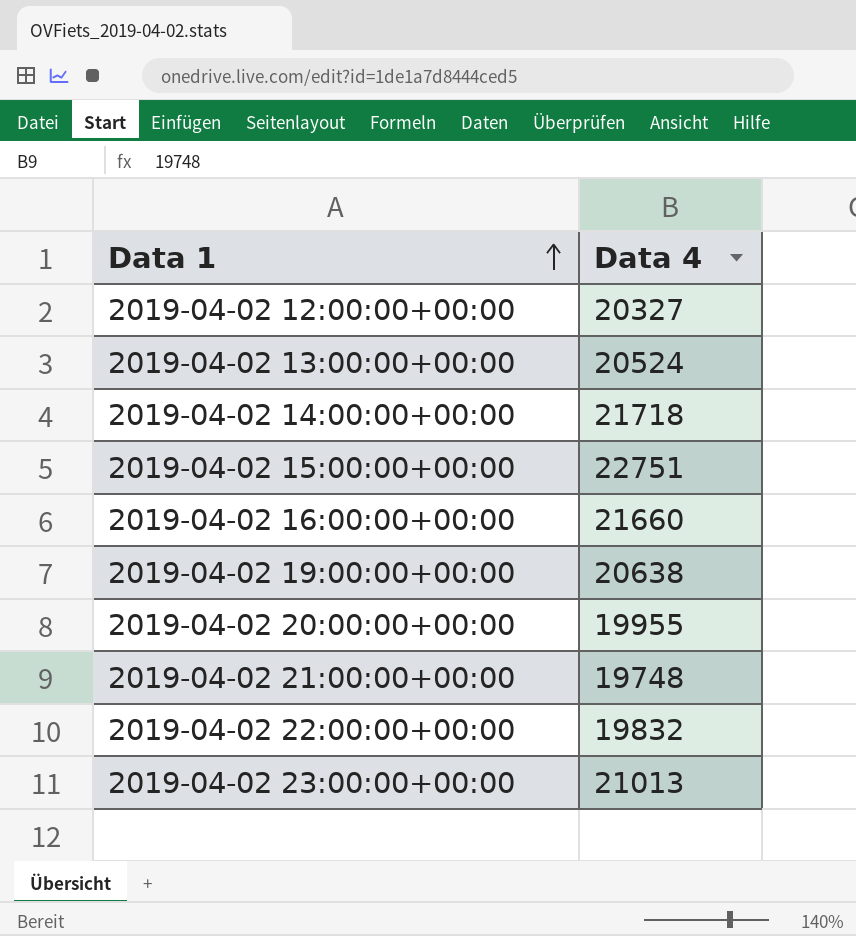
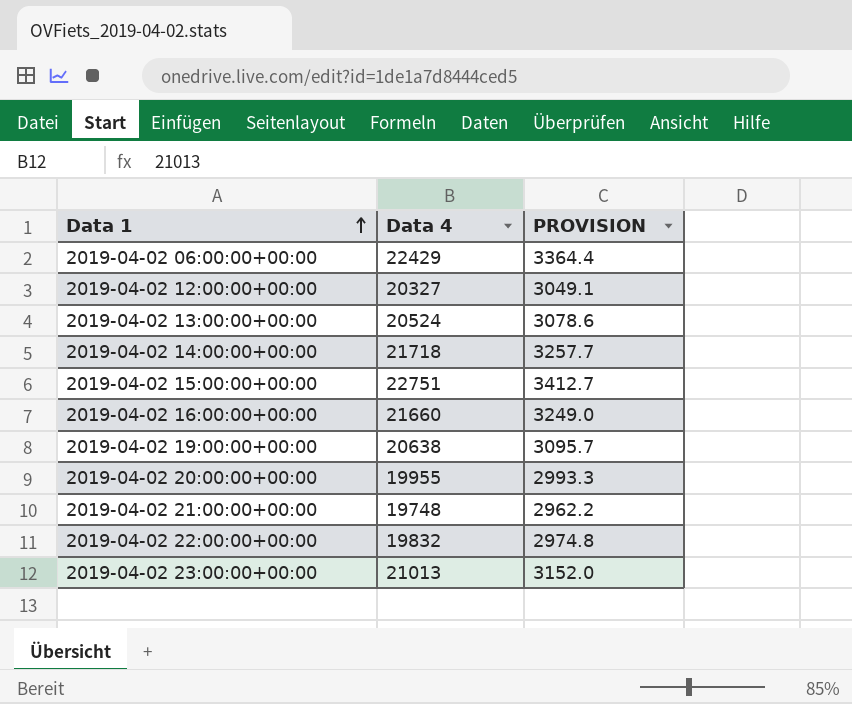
column PROVISION | formula: none -> [Data 4] * 0.15
row 2019-04-02 06:00:00+00:00: none -> 22429 | 3364.4

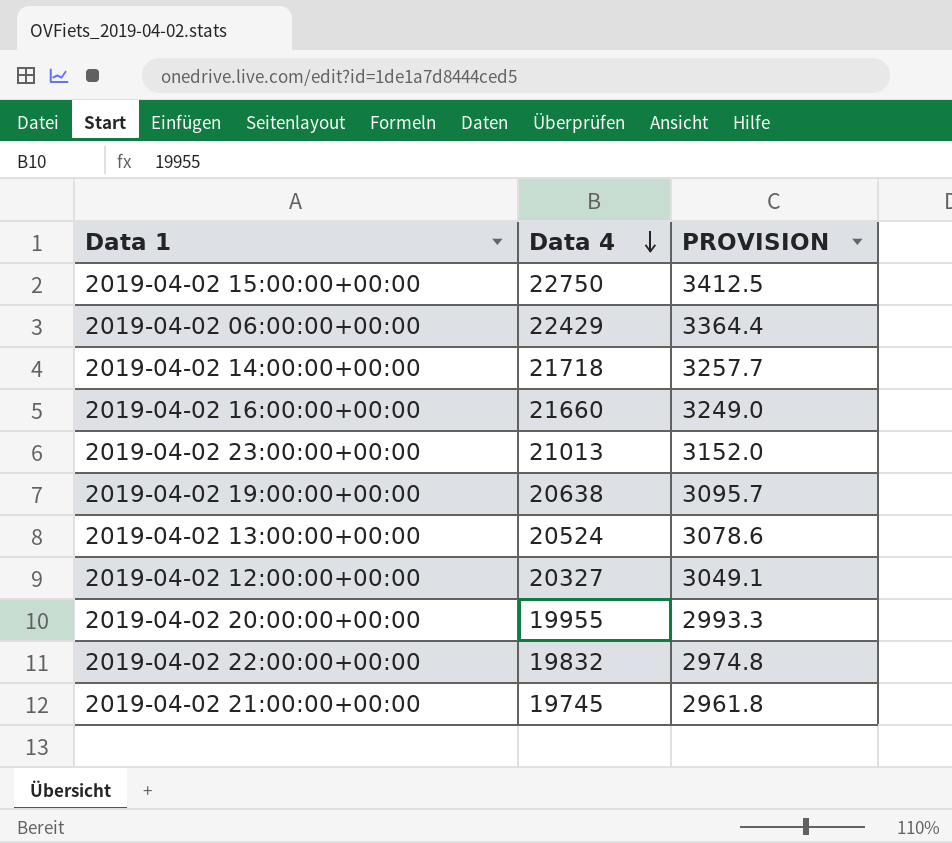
row order: Data 1 ascending -> Data 4 descending
2019-04-02 15:00:00+00:00 | Data 4: 22751 -> 22750
2019-04-02 15:00:00+00:00 | PROVISION: 3412.7 -> 3412.5
2019-04-02 21:00:00+00:00 | Data 4: 19748 -> 19745
2019-04-02 21:00:00+00:00 | PROVISION: 2962.2 -> 2961.8

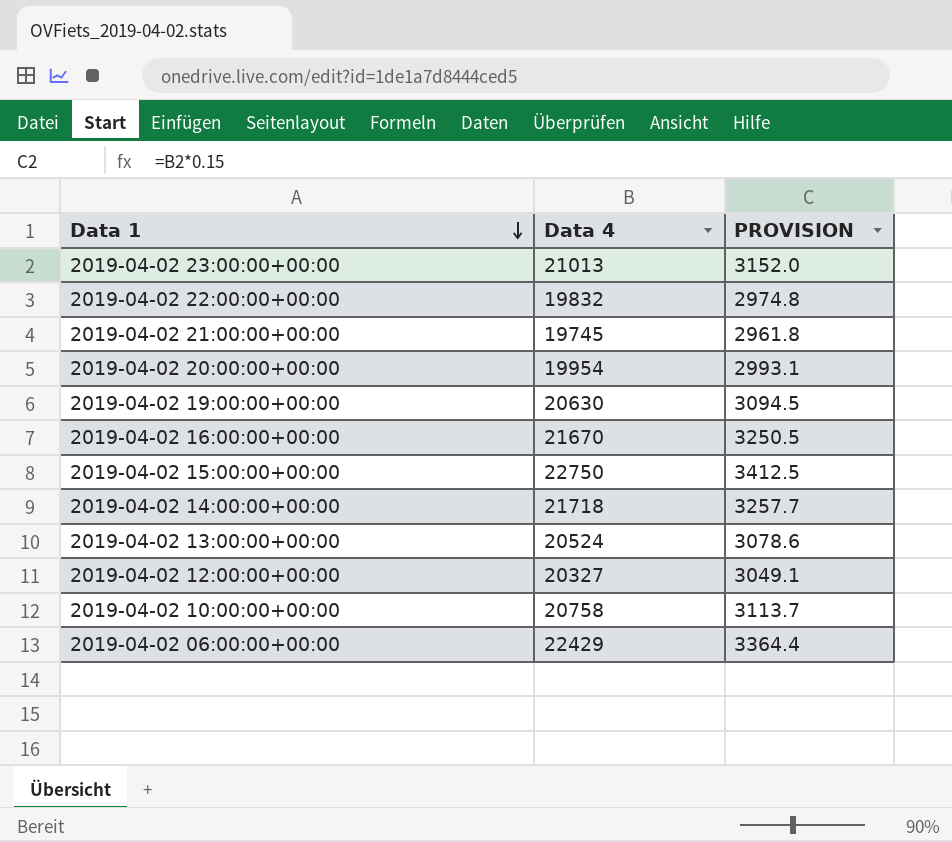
row order: Data 4 descending -> Data 1 descending
2019-04-02 20:00:00+00:00 | Data 4: 19955 -> 19954
2019-04-02 20:00:00+00:00 | PROVISION: 2993.3 -> 2993.1
2019-04-02 19:00:00+00:00 | Data 4: 20638 -> 20630
2019-04-02 19:00:00+00:00 | PROVISION: 3095.7 -> 3094.5
2019-04-02 16:00:00+00:00 | Data 4: 21660 -> 21670
2019-04-02 16:00:00+00:00 | PROVISION: 3249.0 -> 3250.5
row 2019-04-02 10:00:00+00:00: none -> 20758 | 3113.7

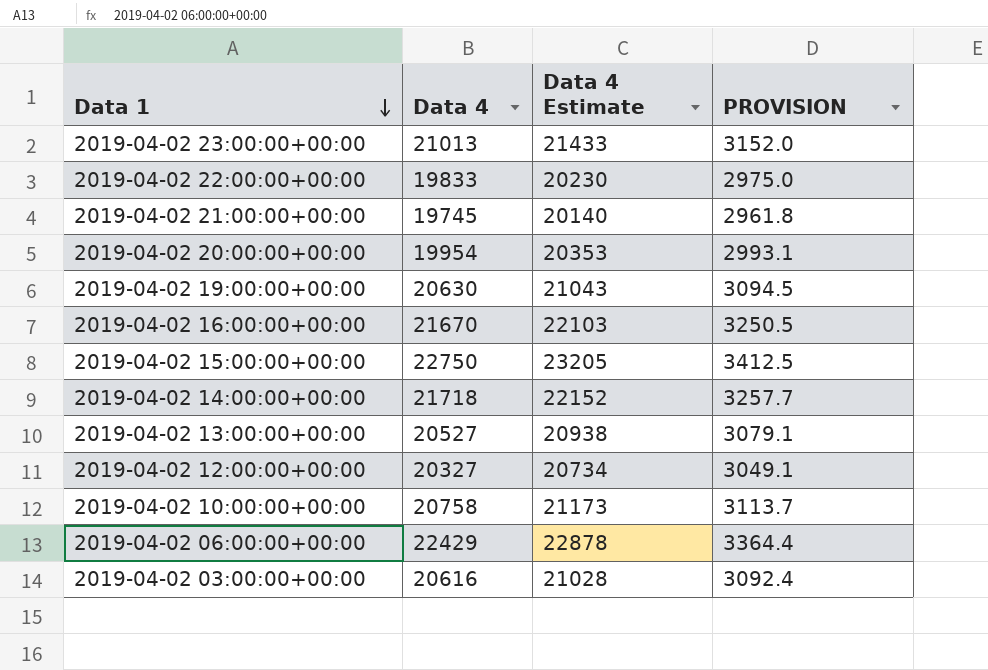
column Data 4 Estimate | formula: none -> [Data 4] * 1.02
2019-04-02 22:00:00+00:00 | Data 4: 19832 -> 19833
2019-04-02 22:00:00+00:00 | PROVISION: 2974.8 -> 2975.0
2019-04-02 13:00:00+00:00 | Data 4: 20524 -> 20527
2019-04-02 13:00:00+00:00 | PROVISION: 3078.6 -> 3079.1
row 2019-04-02 03:00:00+00:00: none -> 20616 | 21028 | 3092.4

